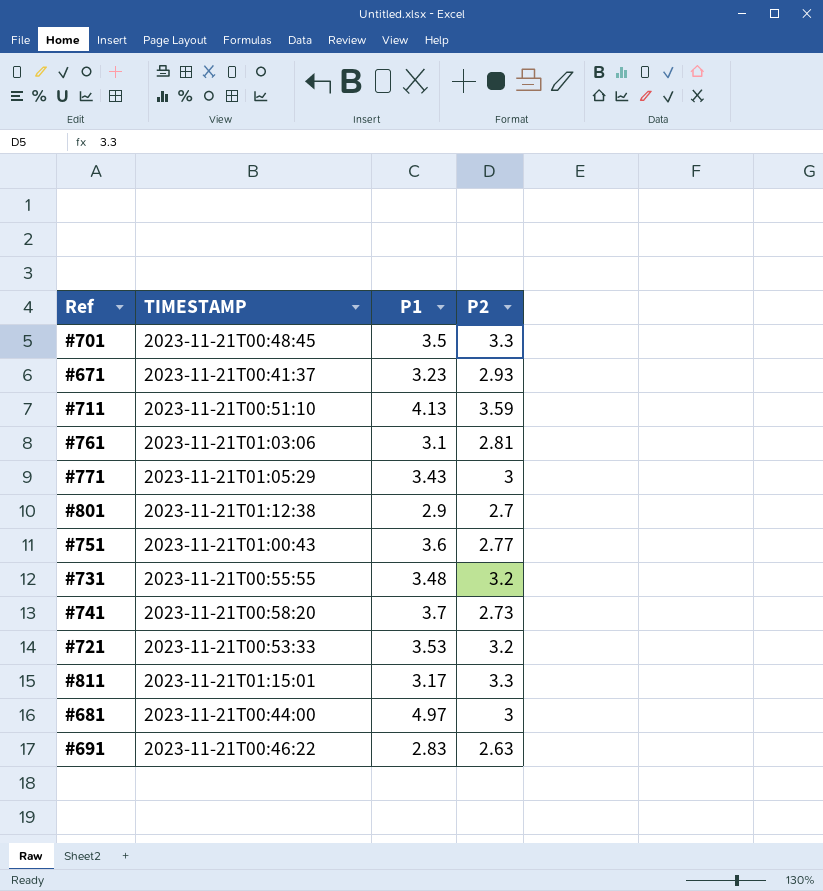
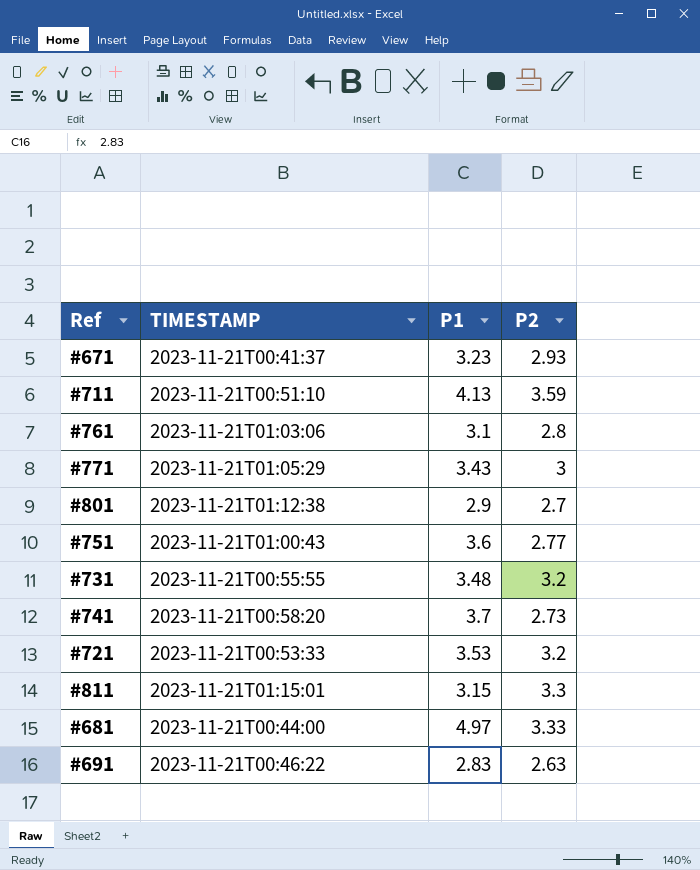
row #701: 2023-11-21T00:48:45 | 3.5 | 3.3 -> none
#761 | P2: 2.81 -> 2.8
#811 | P1: 3.17 -> 3.15
#681 | P2: 3 -> 3.33

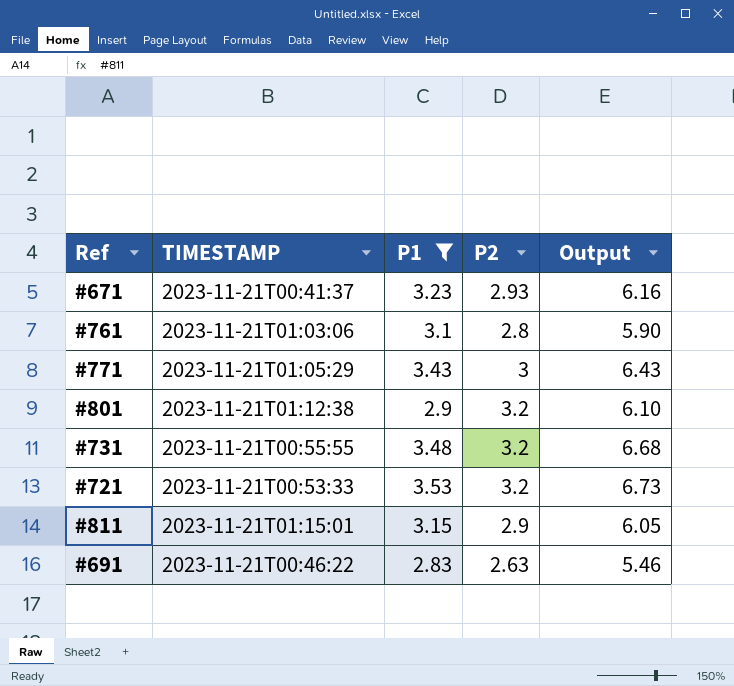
filter: none -> P1 <= 3.53
column Output | formula: none -> [P1] + [P2]
#801 | P2: 2.7 -> 3.2
#811 | P2: 3.3 -> 2.9

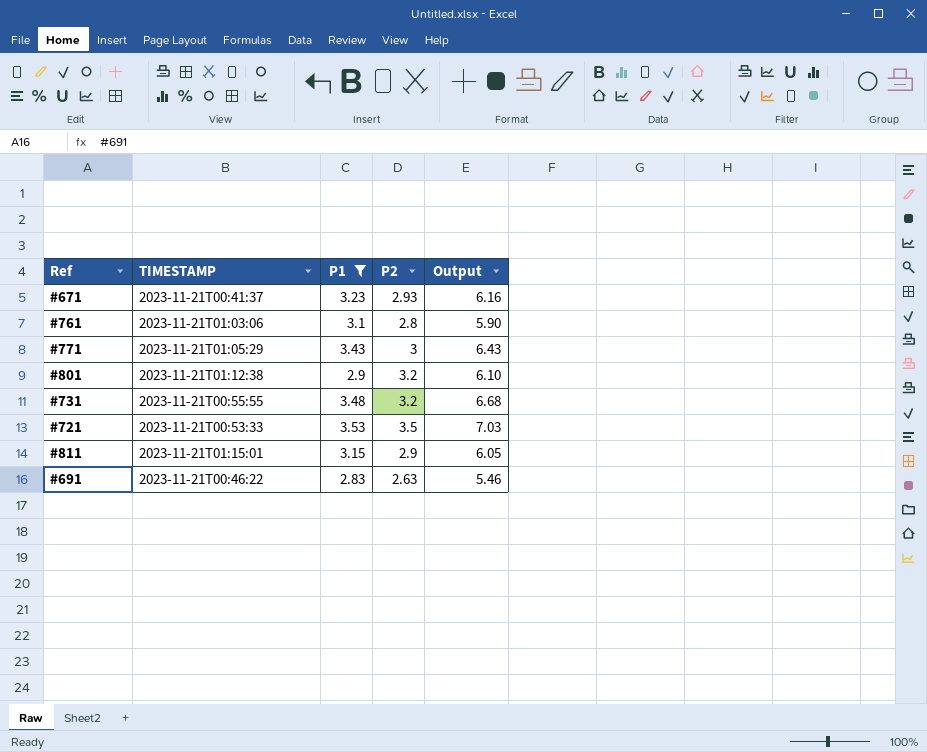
#721 | P2: 3.2 -> 3.5
#721 | Output: 6.73 -> 7.03

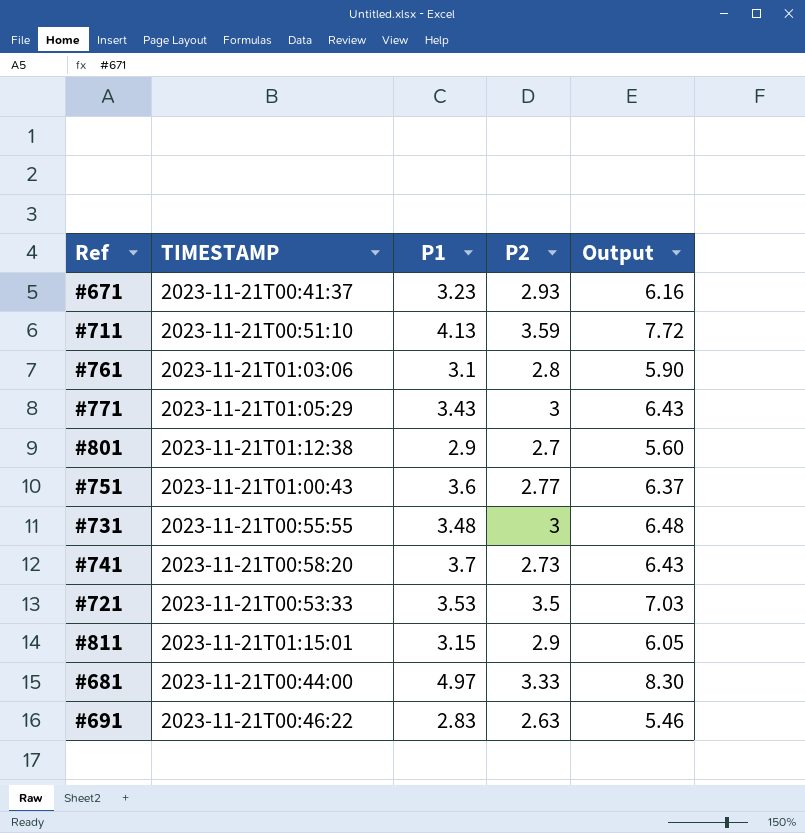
filter: P1 <= 3.53 -> none
#801 | P2: 3.2 -> 2.7
#801 | Output: 6.10 -> 5.60
#731 | P2: 3.2 -> 3
#731 | Output: 6.68 -> 6.48

